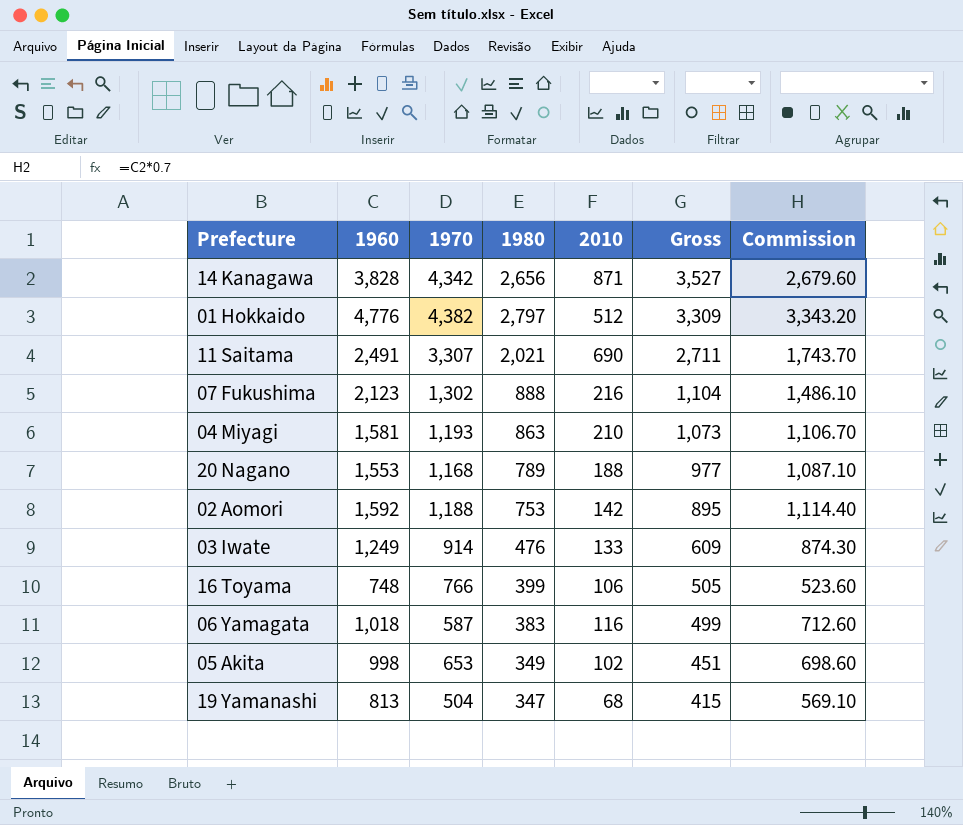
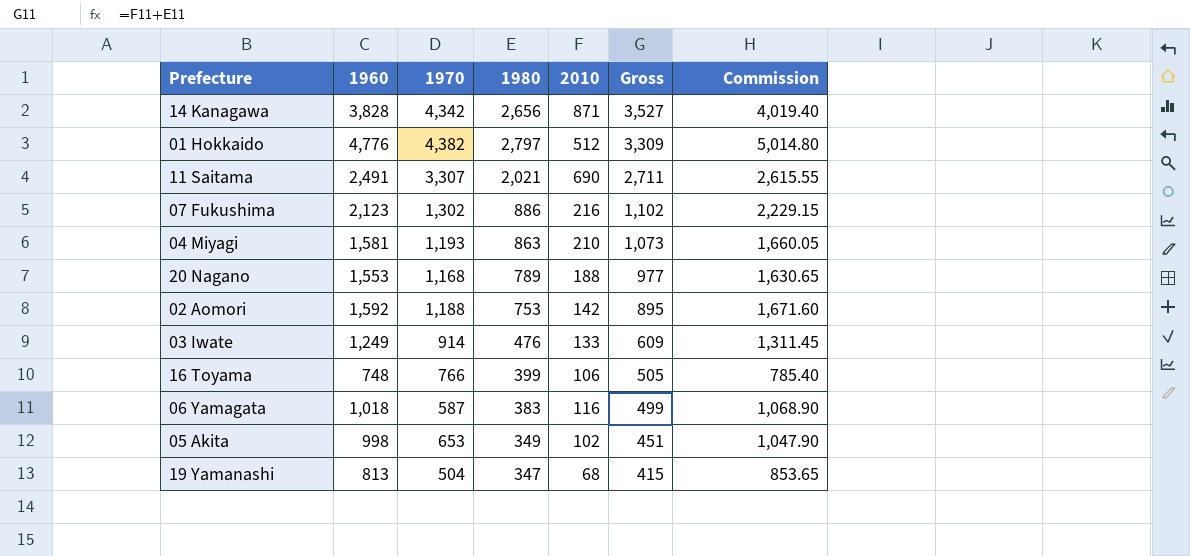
column Commission | formula: [1960] * 0.7 -> [1960] * 1.05
07 Fukushima | 1980: 888 -> 886
07 Fukushima | Gross: 1,104 -> 1,102

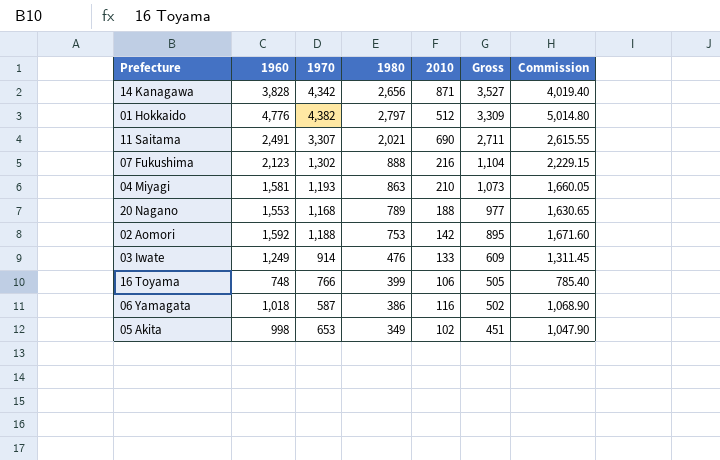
row 19 Yamanashi: 813 | 504 | 347 | 68 | 415 | 853.65 -> none
07 Fukushima | 1980: 886 -> 888
07 Fukushima | Gross: 1,102 -> 1,104
06 Yamagata | 1980: 383 -> 386
06 Yamagata | Gross: 499 -> 502

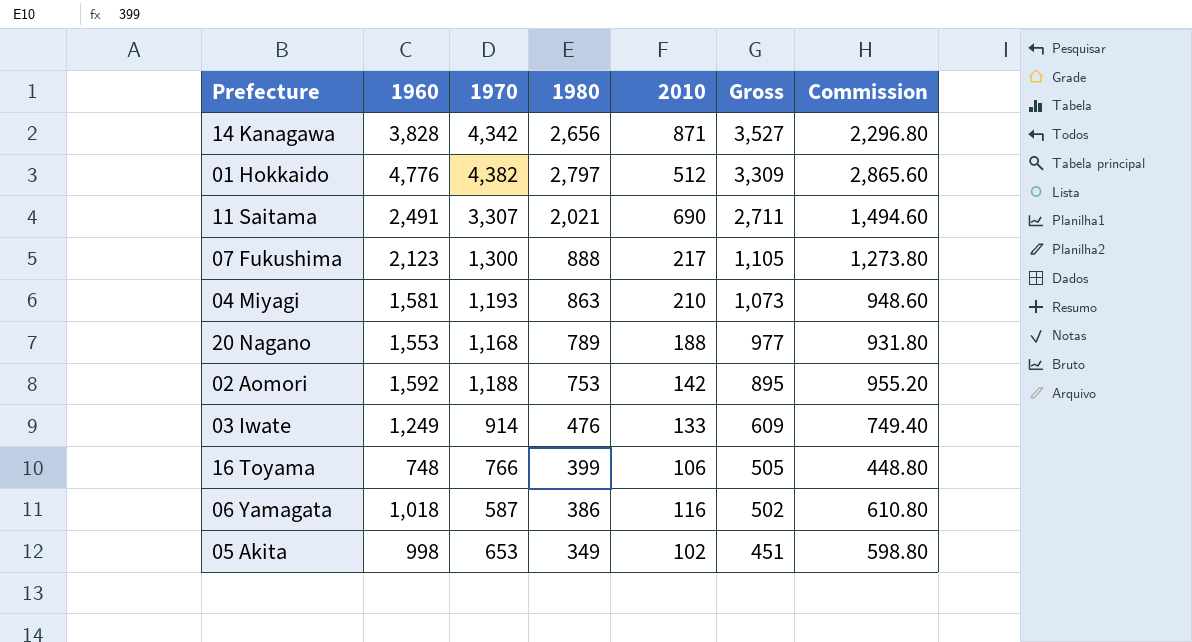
column Commission | formula: [1960] * 1.05 -> [1960] * 0.6
07 Fukushima | 1970: 1,302 -> 1,300
07 Fukushima | 2010: 216 -> 217
07 Fukushima | Gross: 1,104 -> 1,105

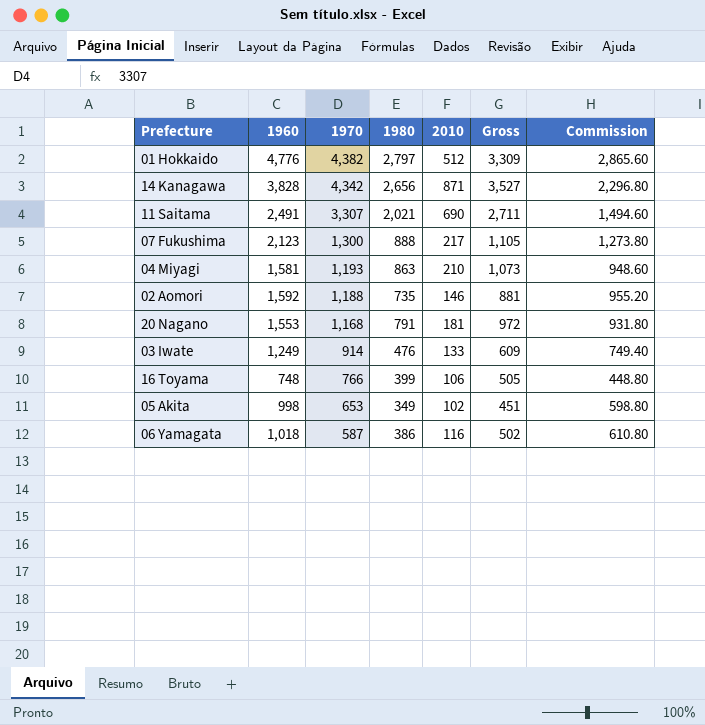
row order: Gross descending -> 1970 descending
02 Aomori | 1980: 753 -> 735
02 Aomori | 2010: 142 -> 146
02 Aomori | Gross: 895 -> 881
20 Nagano | 1980: 789 -> 791
20 Nagano | 2010: 188 -> 181
20 Nagano | Gross: 977 -> 972

